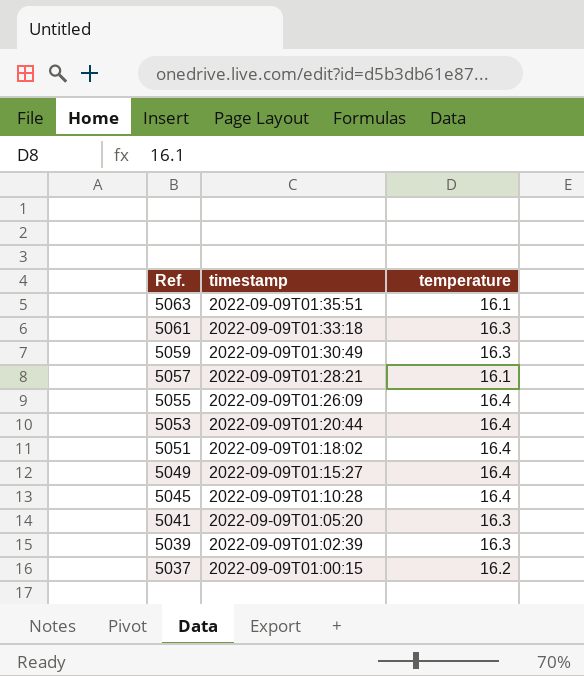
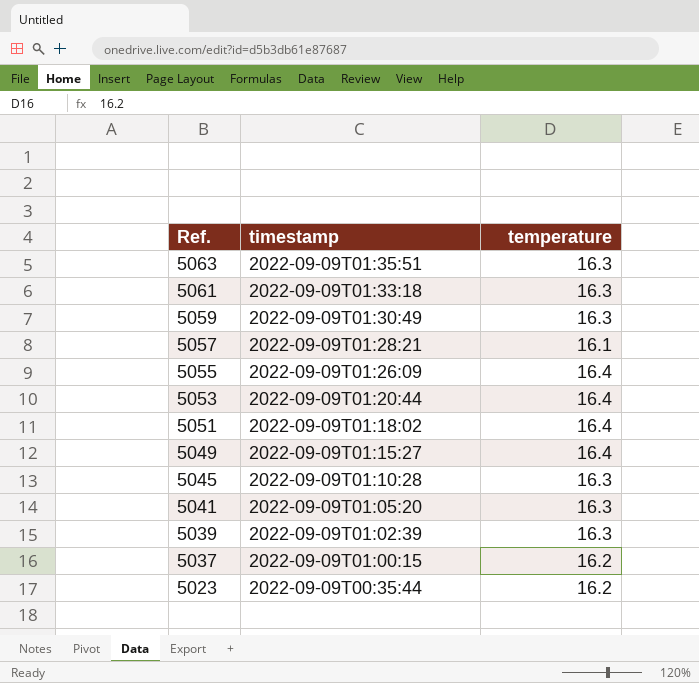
5063 | temperature: 16.1 -> 16.3
5045 | temperature: 16.4 -> 16.3
row 5023: none -> 2022-09-09T00:35:44 | 16.2

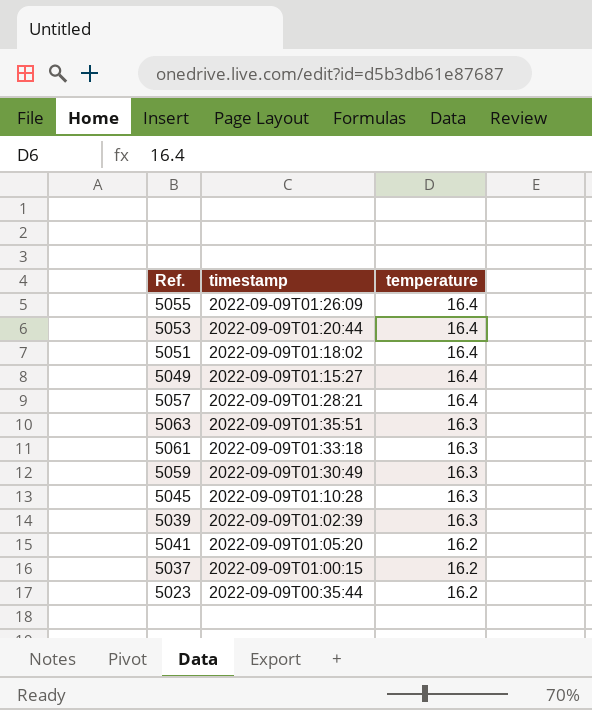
row order: Ref. descending -> temperature descending
5057 | temperature: 16.1 -> 16.4
5041 | temperature: 16.3 -> 16.2

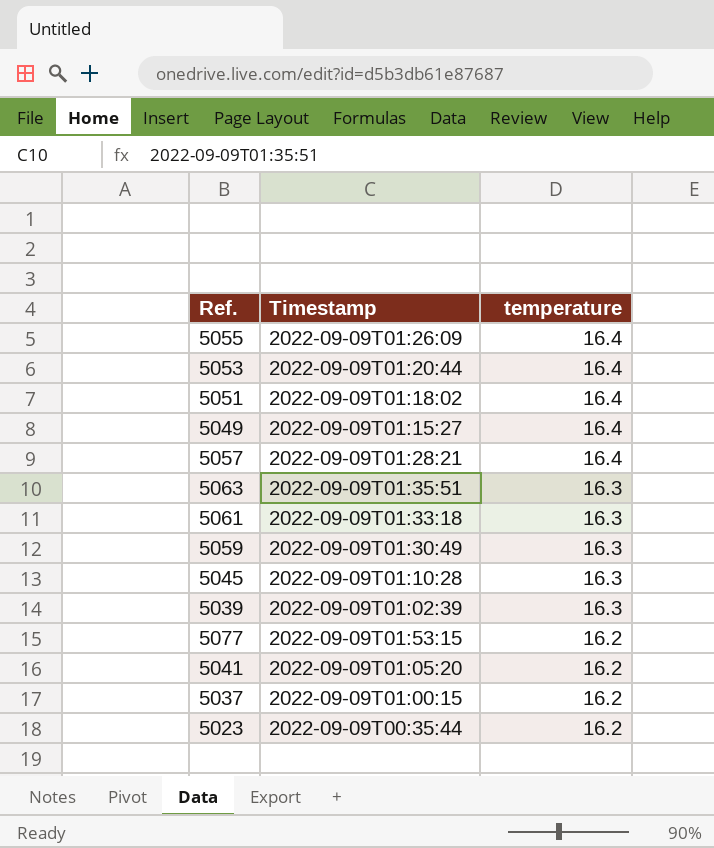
column name: timestamp -> Timestamp
row 5077: none -> 2022-09-09T01:53:15 | 16.2

